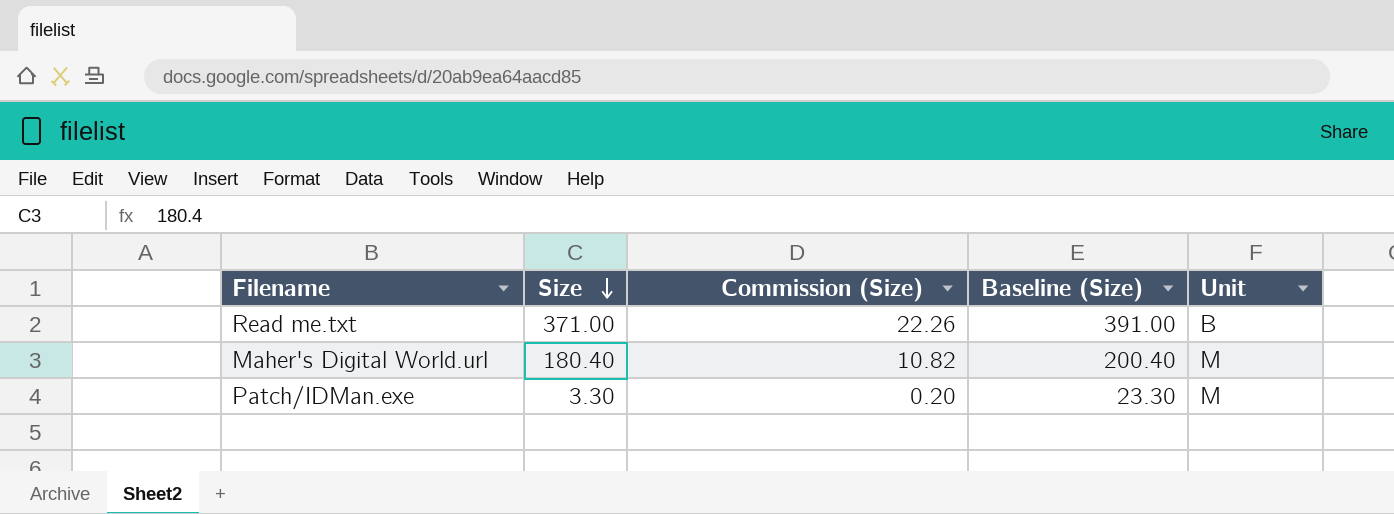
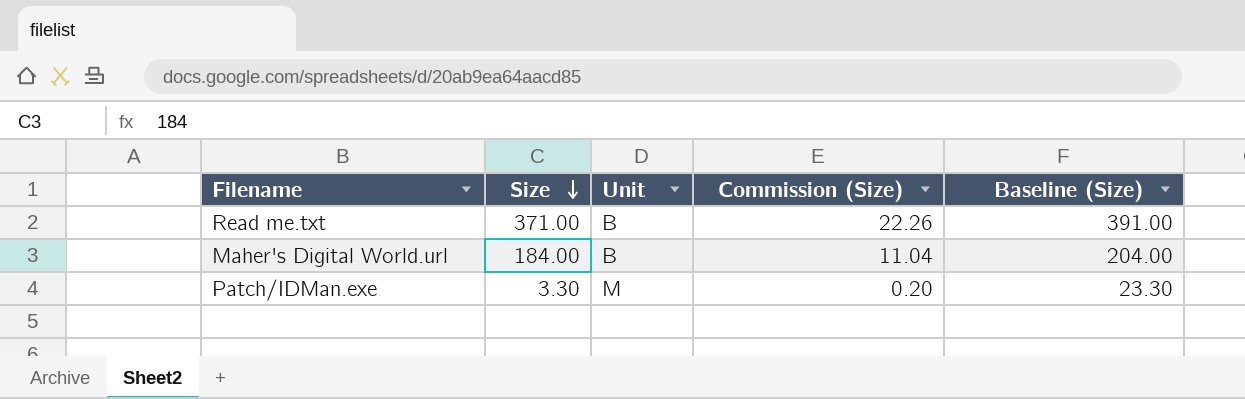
column Unit | position: 5 -> 3
Maher's Digital World.url | Size: 180.40 -> 184.00
Maher's Digital World.url | Unit: M -> B
Maher's Digital World.url | Commission (Size): 10.82 -> 11.04
Maher's Digital World.url | Baseline (Size): 200.40 -> 204.00

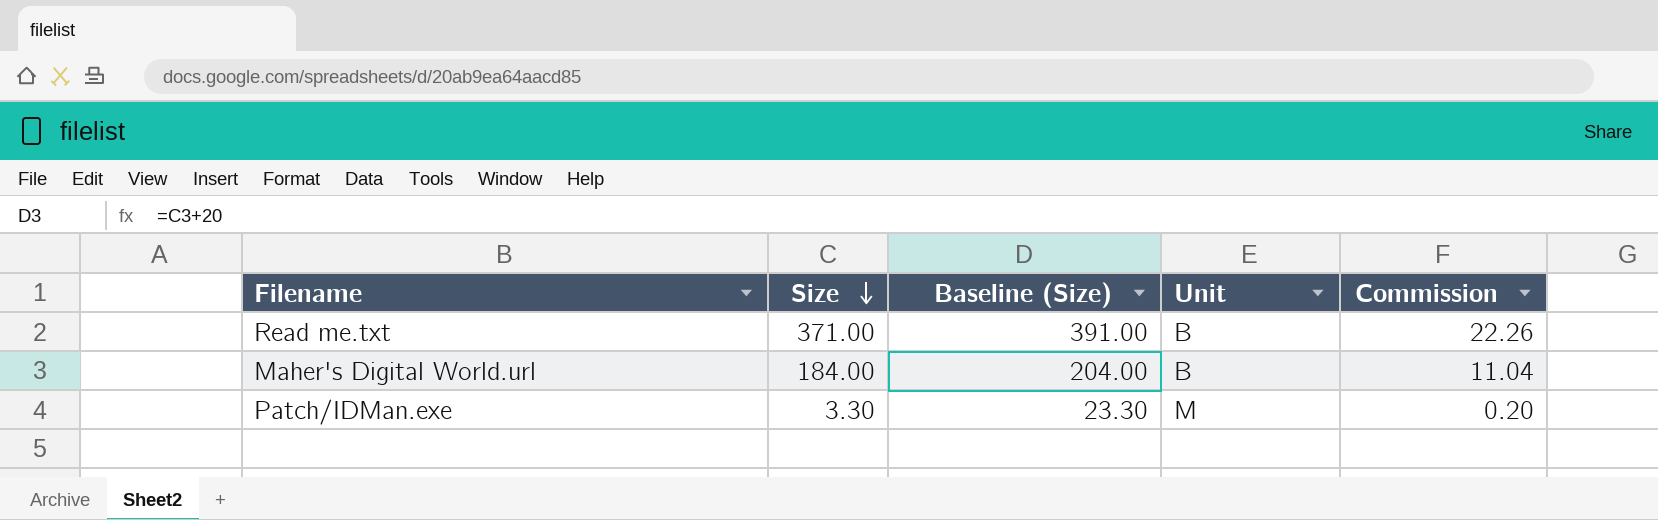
column Baseline (Size) | position: 5 -> 3
column name: Commission (Size) -> Commission

